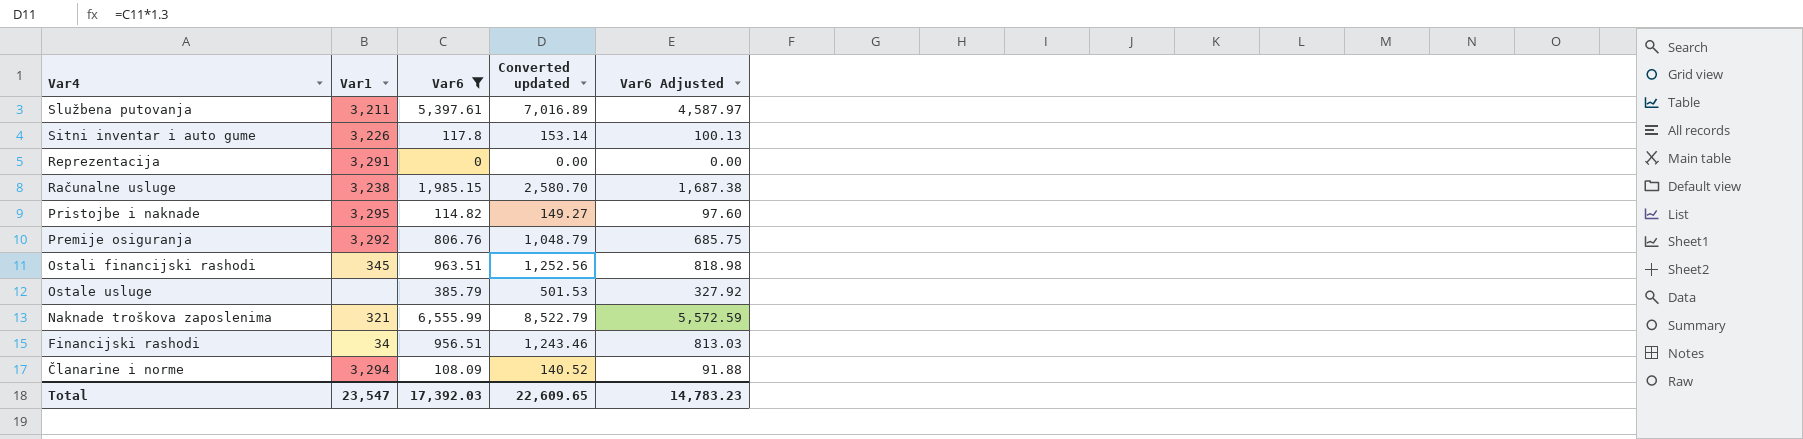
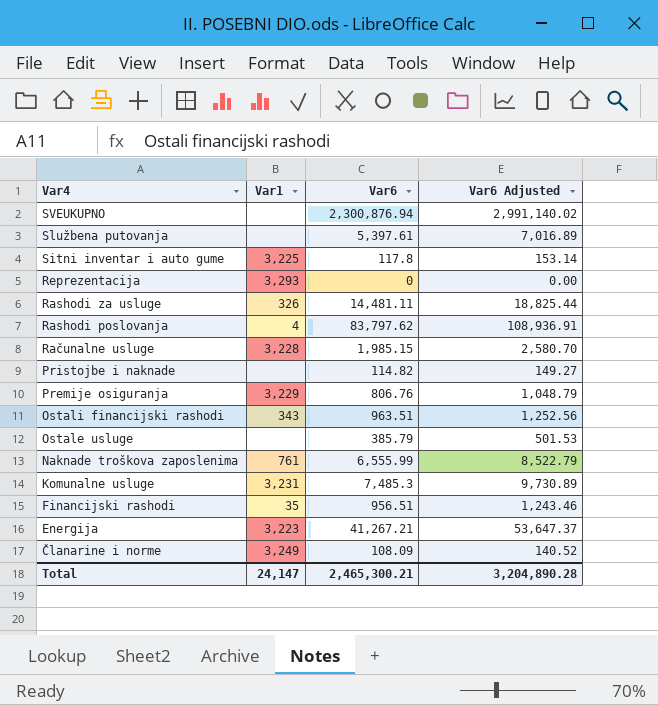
filter: Var6 <= 6,555.99 -> none
column Converted updated | formula: [Var6] * 1.3 -> none
column Var6 Adjusted | formula: [Var6] * 0.85 -> [Var6] * 1.3
Službena putovanja | Var1: 3,211 -> none
Sitni inventar i auto gume | Var1: 3,226 -> 3,225
Reprezentacija | Var1: 3,291 -> 3,293
Računalne usluge | Var1: 3,238 -> 3,228
Pristojbe i naknade | Var1: 3,295 -> none
Premije osiguranja | Var1: 3,292 -> 3,229
Ostali financijski rashodi | Var1: 345 -> 343
Naknade troškova zaposlenima | Var1: 321 -> 761
Financijski rashodi | Var1: 34 -> 35
Članarine i norme | Var1: 3,294 -> 3,249
Total | Var1: 23,547 -> 24,147
Total | Var6: 17,392.03 -> 2,465,300.21
Total | Var6 Adjusted: 14,783.23 -> 3,204,890.28

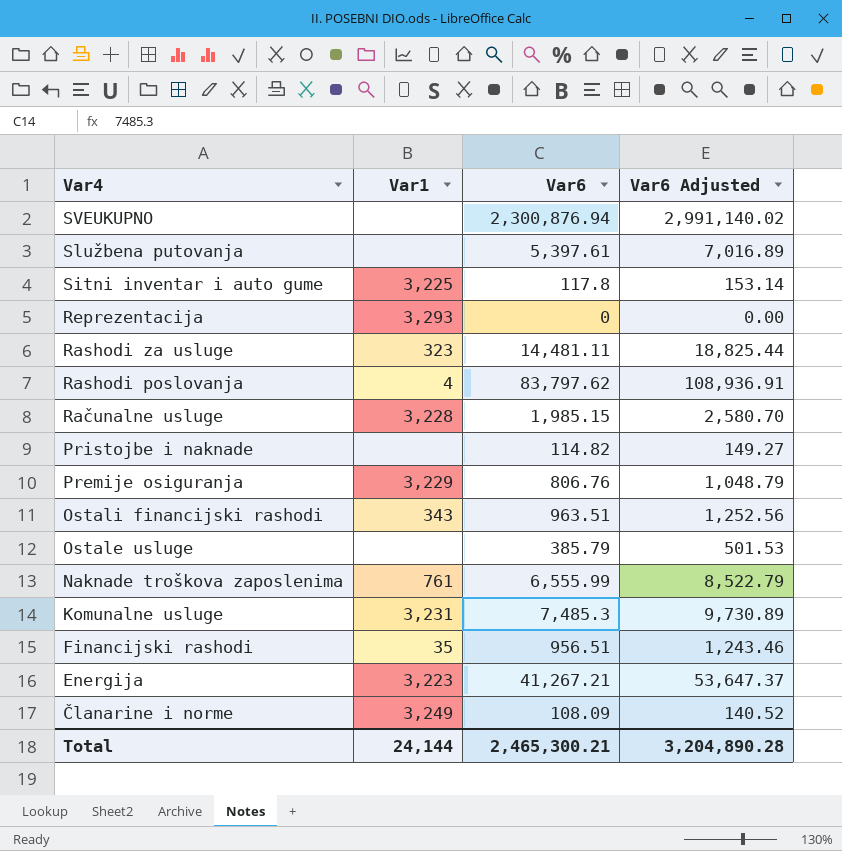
Rashodi za usluge | Var1: 326 -> 323
Total | Var1: 24,147 -> 24,144

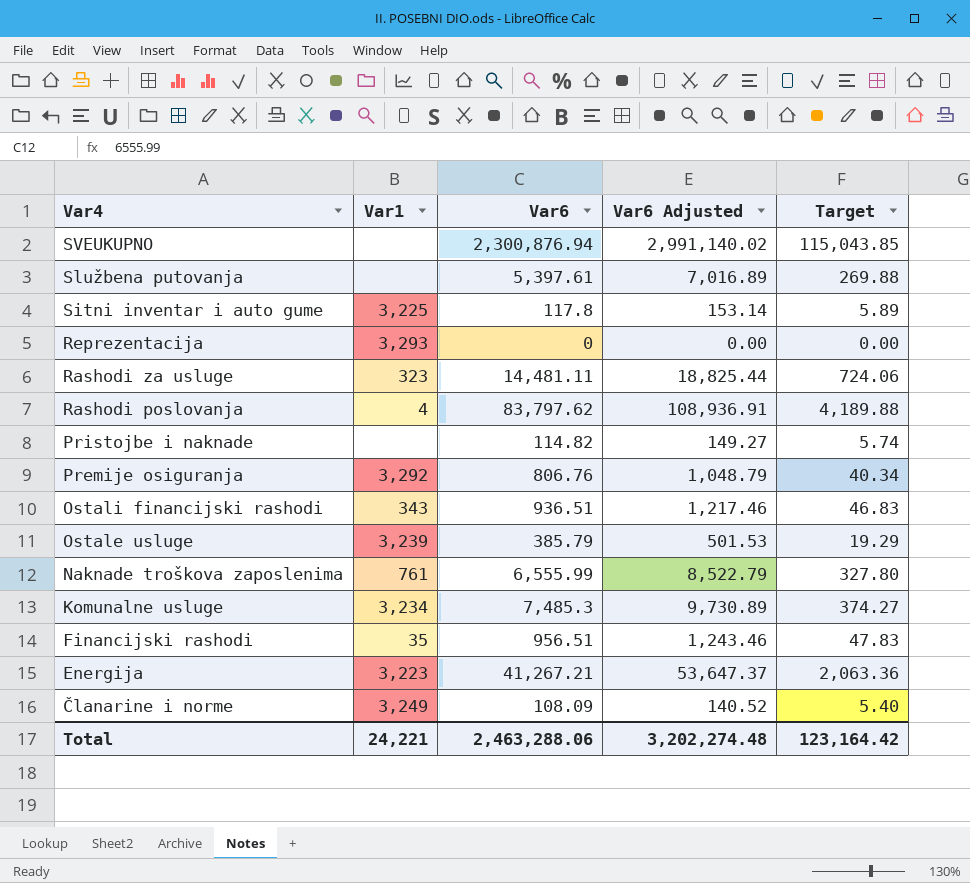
column Target | formula: none -> [Var6] * 0.05
row Računalne usluge: 3,228 | 1,985.15 | 2,580.70 -> none
Premije osiguranja | Var1: 3,229 -> 3,292
Ostali financijski rashodi | Var6: 963.51 -> 936.51
Ostali financijski rashodi | Var6 Adjusted: 1,252.56 -> 1,217.46
Ostale usluge | Var1: none -> 3,239
Komunalne usluge | Var1: 3,231 -> 3,234
Total | Var1: 24,144 -> 24,221
Total | Var6: 2,465,300.21 -> 2,463,288.06
Total | Var6 Adjusted: 3,204,890.28 -> 3,202,274.48

